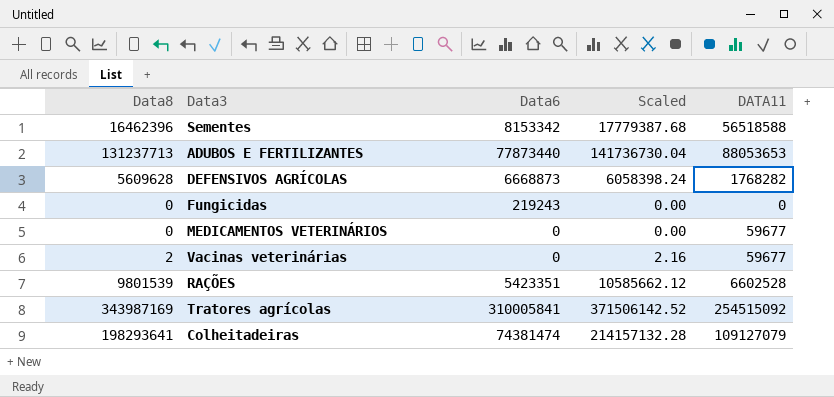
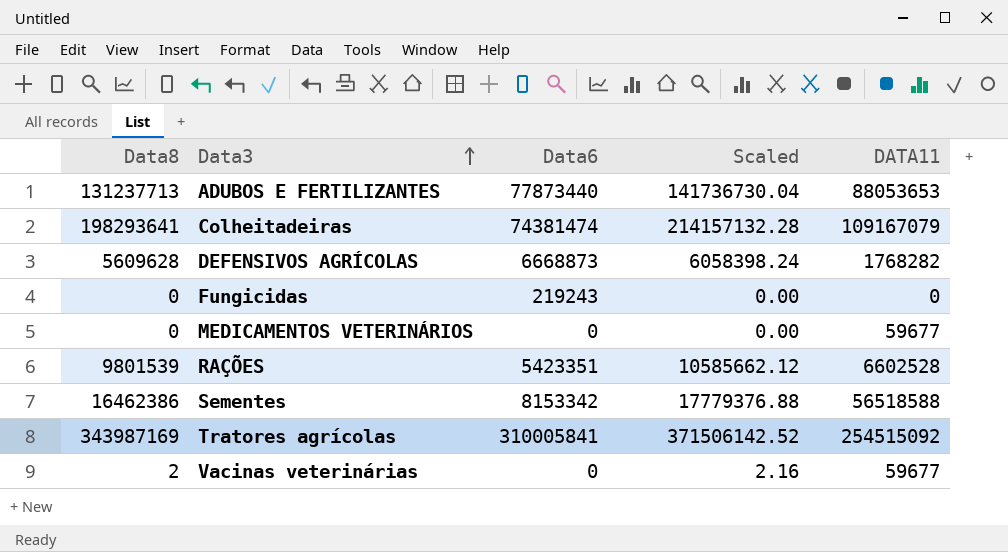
row order: none -> Data3 ascending
Colheitadeiras | DATA11: 109127079 -> 109167079
Sementes | Data8: 16462396 -> 16462386
Sementes | Scaled: 17779387.68 -> 17779376.88

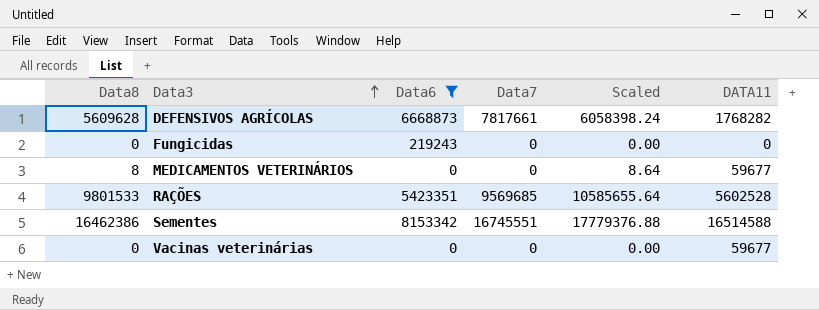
filter: none -> Data6 <= 8153342
column Data7 | position: none -> 4
MEDICAMENTOS VETERINÁRIOS | Data8: 0 -> 8
MEDICAMENTOS VETERINÁRIOS | Scaled: 0.00 -> 8.64
RAÇÕES | Data8: 9801539 -> 9801533
RAÇÕES | Scaled: 10585662.12 -> 10585655.64
RAÇÕES | DATA11: 6602528 -> 5602528
Sementes | DATA11: 56518588 -> 16514588
Vacinas veterinárias | Data8: 2 -> 0
Vacinas veterinárias | Scaled: 2.16 -> 0.00

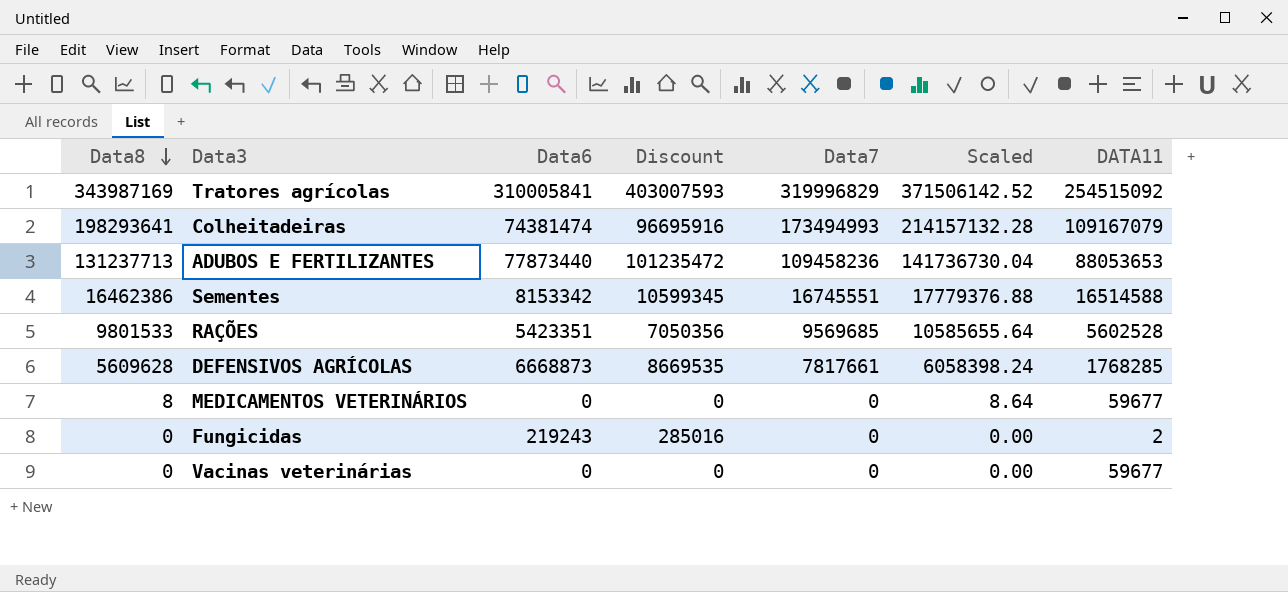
filter: Data6 <= 8153342 -> none
row order: Data3 ascending -> Data8 descending
column Discount | formula: none -> [Data6] * 1.3
DEFENSIVOS AGRÍCOLAS | DATA11: 1768282 -> 1768285
Fungicidas | DATA11: 0 -> 2

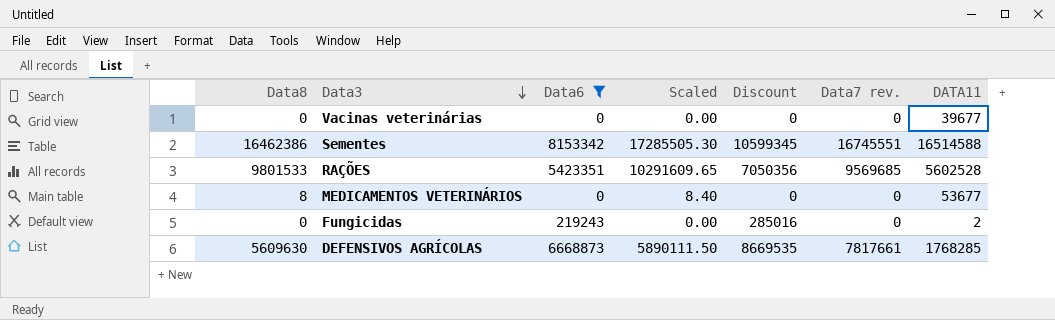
filter: none -> Data6 <= 8153342
row order: Data8 descending -> Data3 descending
column Scaled | formula: [Data8] * 1.08 -> [Data8] * 1.05
column Scaled | position: 6 -> 4
column name: Data7 -> Data7 rev.
Vacinas veterinárias | DATA11: 59677 -> 39677
MEDICAMENTOS VETERINÁRIOS | DATA11: 59677 -> 53677
DEFENSIVOS AGRÍCOLAS | Data8: 5609628 -> 5609630

